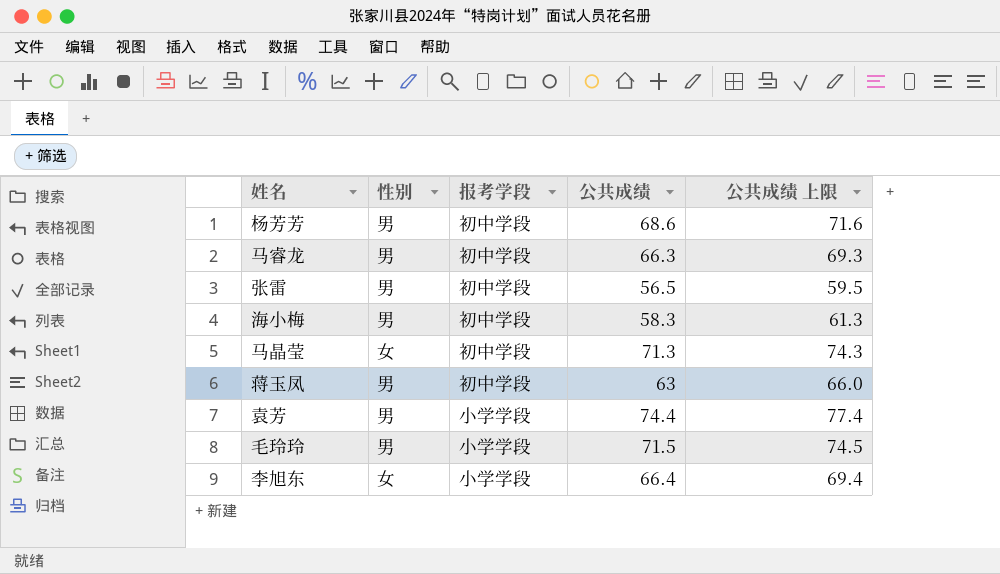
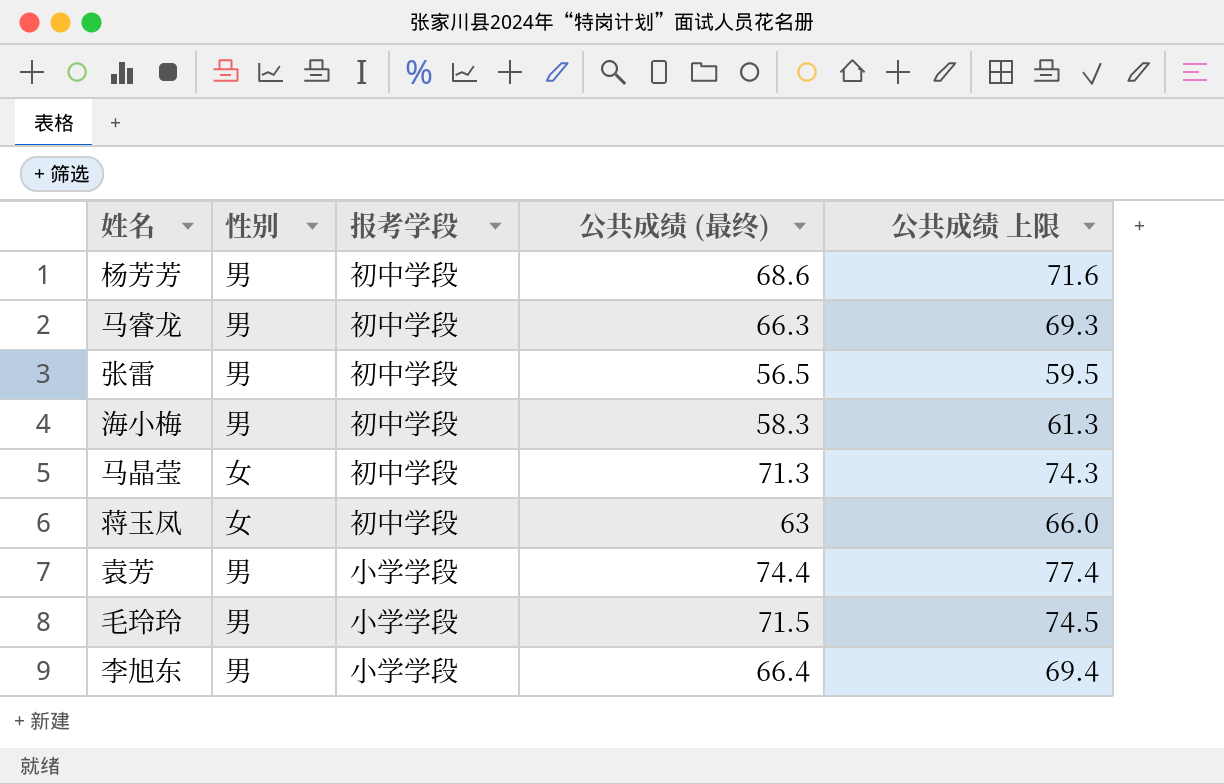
column name: 公共成绩 -> 公共成绩 (最终)
蒋玉凤 | 性别: 男 -> 女
李旭东 | 性别: 女 -> 男

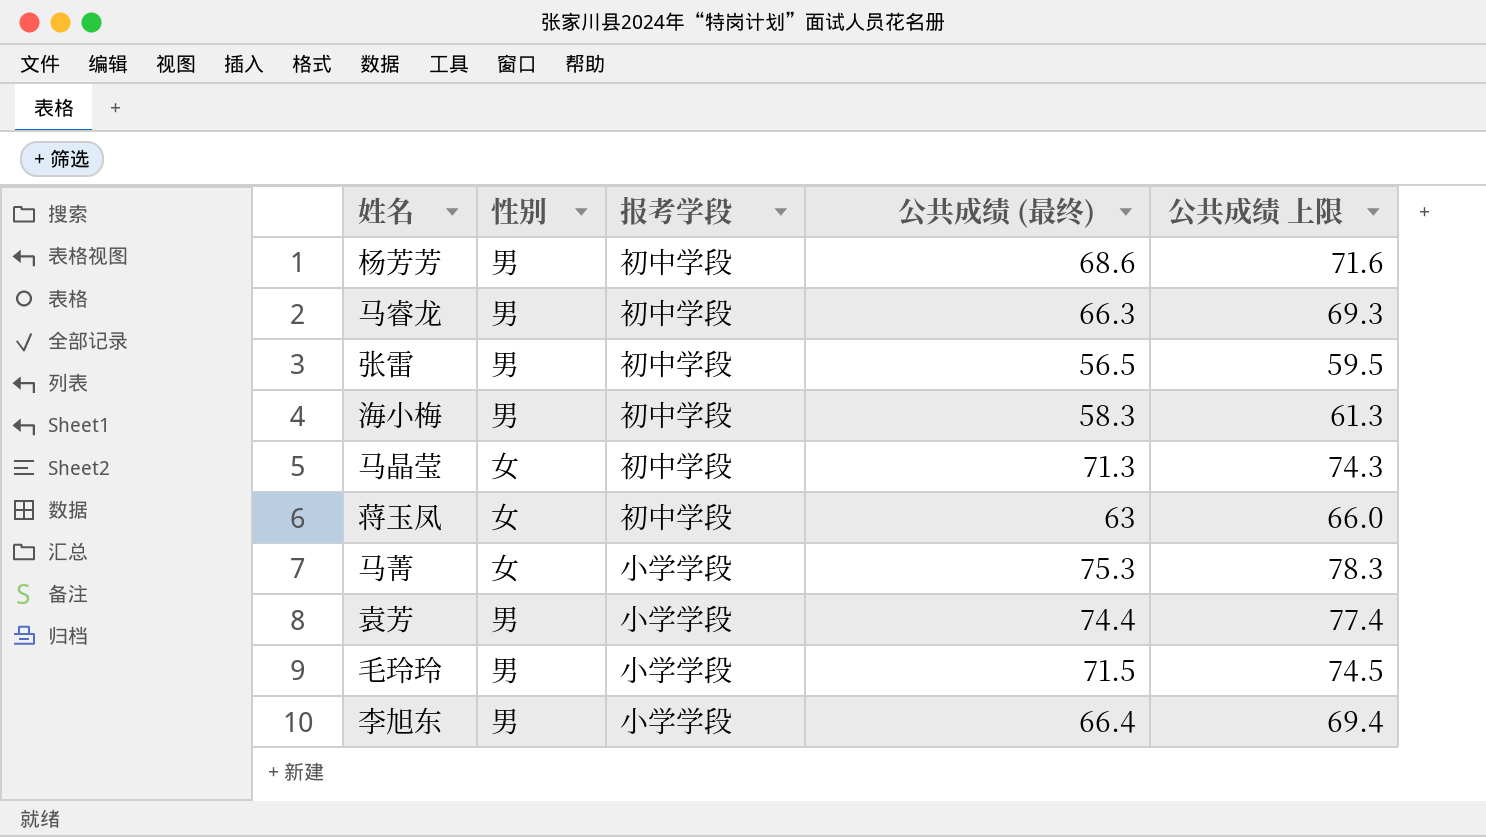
row 马菁: none -> 女 | 小学学段 | 75.3 | 78.3

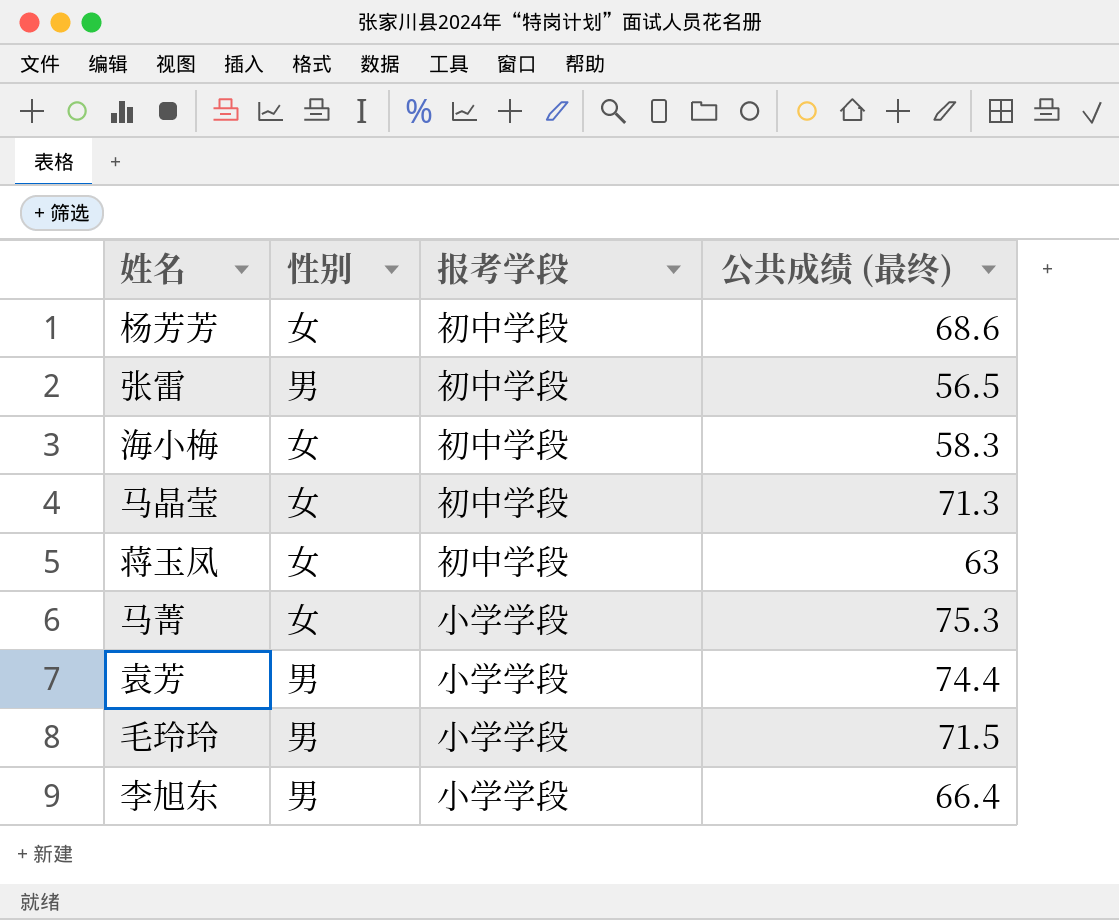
column 公共成绩 上限 | formula: [公共成绩 (最终)] + 3 -> none
row 马睿龙: 男 | 初中学段 | 66.3 | 69.3 -> none
杨芳芳 | 性别: 男 -> 女
海小梅 | 性别: 男 -> 女

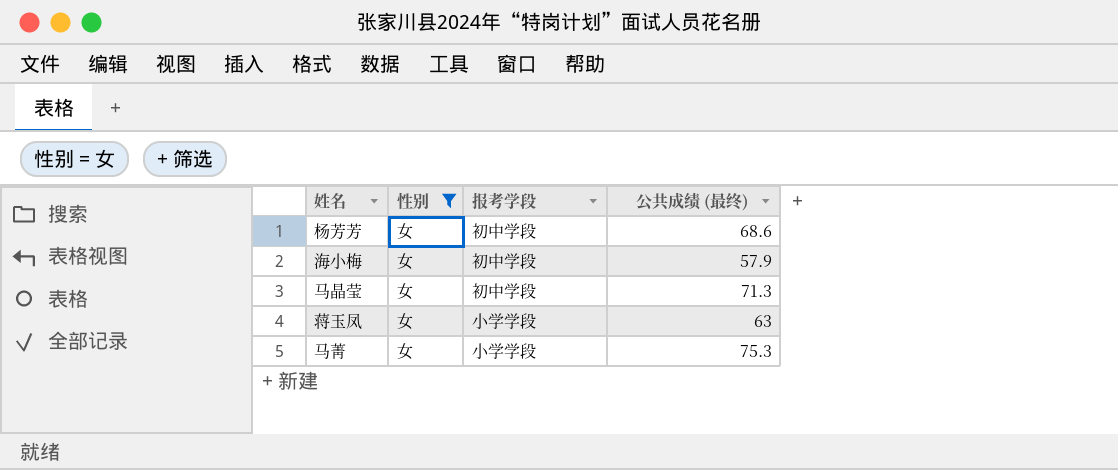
filter: none -> 性别 = 女
海小梅 | 公共成绩 (最终): 58.3 -> 57.9
蒋玉凤 | 报考学段: 初中学段 -> 小学学段

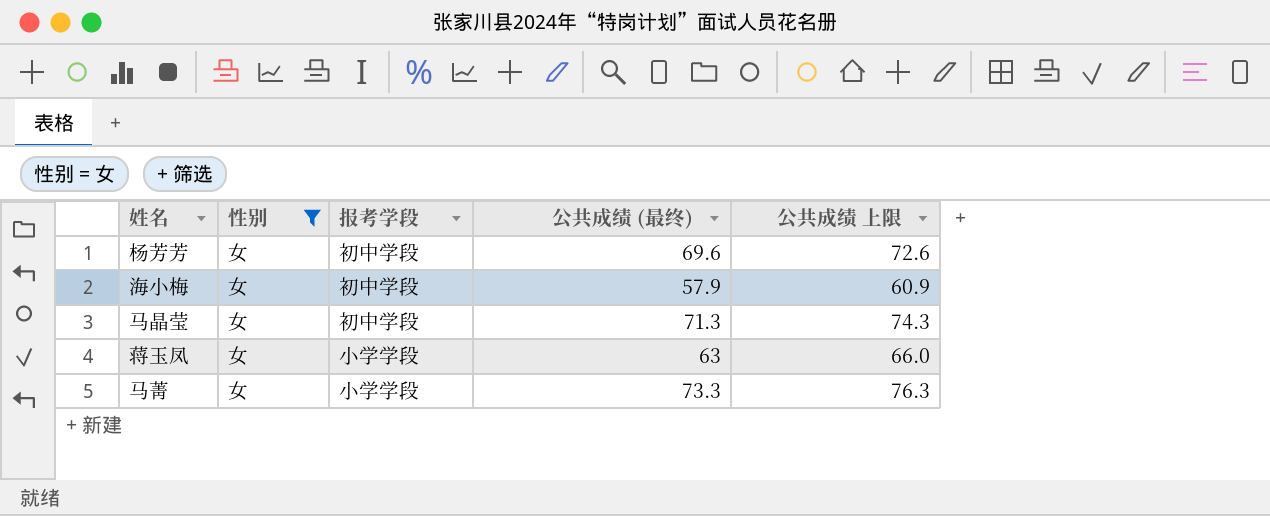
column 公共成绩 上限 | formula: none -> [公共成绩 (最终)] + 3
杨芳芳 | 公共成绩 (最终): 68.6 -> 69.6
马菁 | 公共成绩 (最终): 75.3 -> 73.3

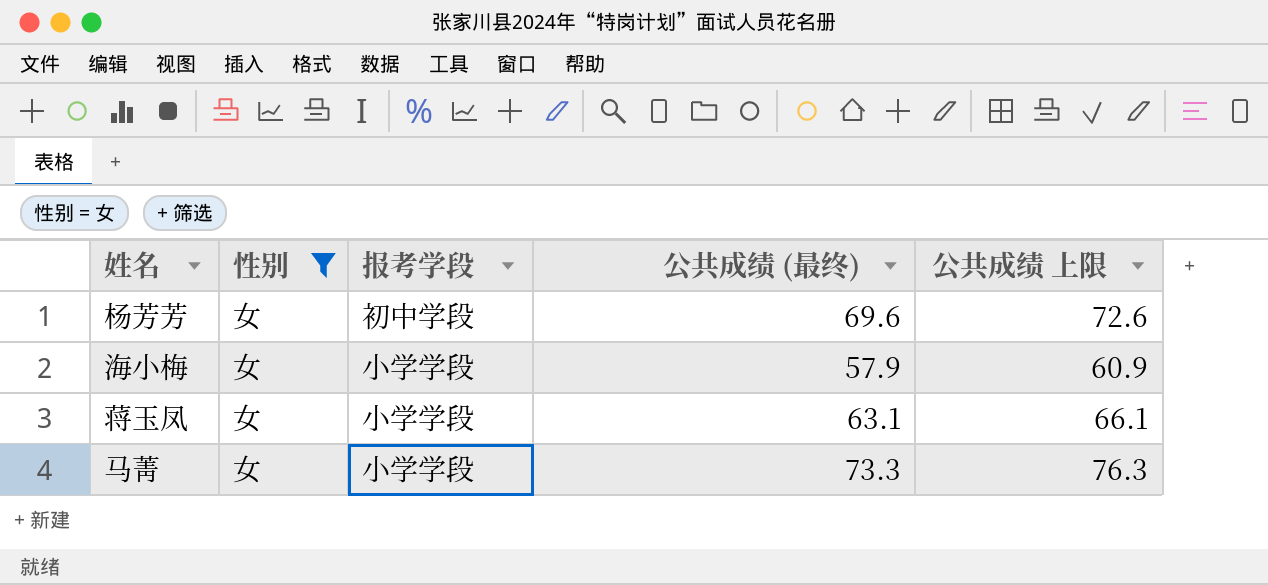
row 马晶莹: 女 | 初中学段 | 71.3 | 74.3 -> none
海小梅 | 报考学段: 初中学段 -> 小学学段
蒋玉凤 | 公共成绩 (最终): 63 -> 63.1
蒋玉凤 | 公共成绩 上限: 66.0 -> 66.1

